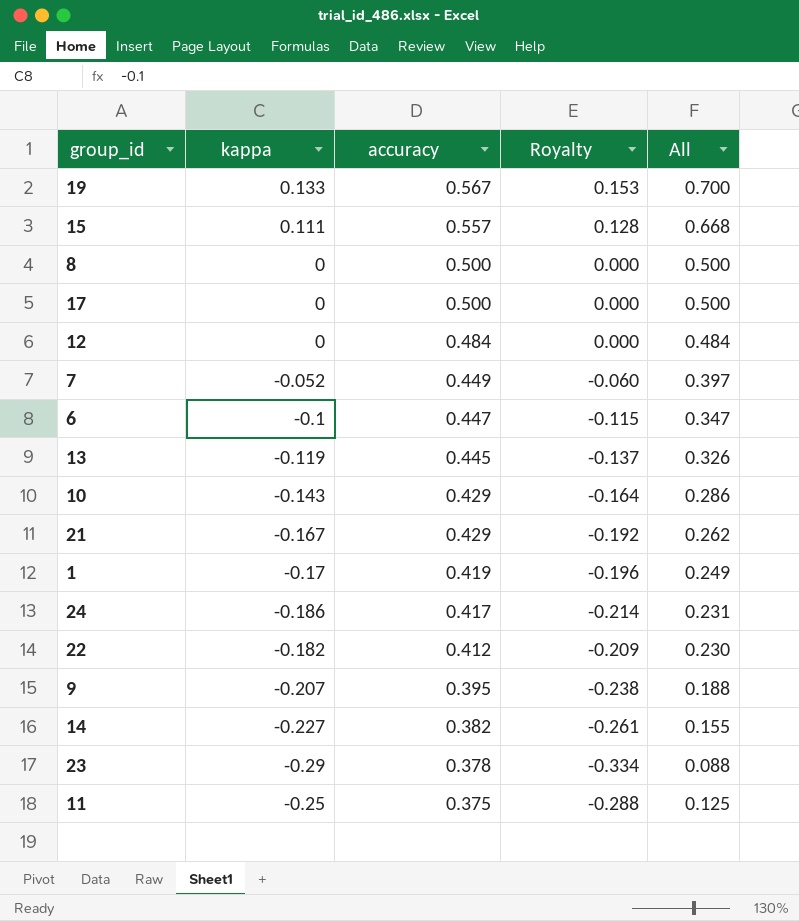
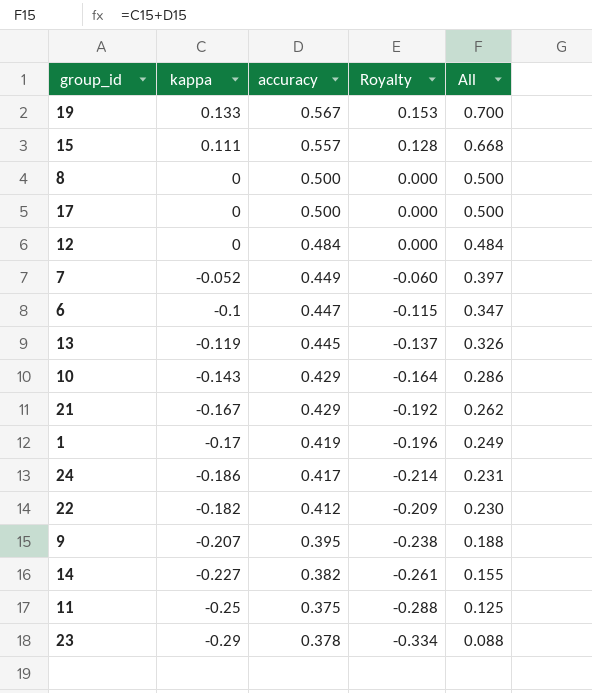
row order: accuracy descending -> All descending

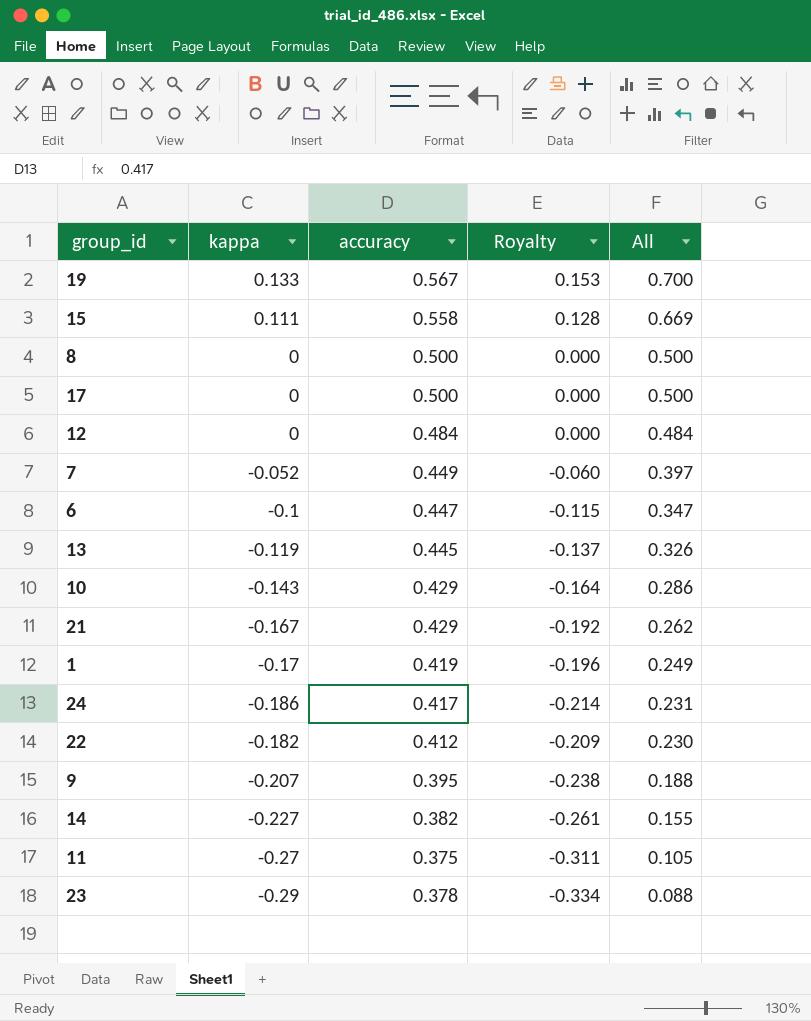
15 | accuracy: 0.557 -> 0.558
15 | All: 0.668 -> 0.669
11 | kappa: -0.25 -> -0.27
11 | Royalty: -0.288 -> -0.311
11 | All: 0.125 -> 0.105

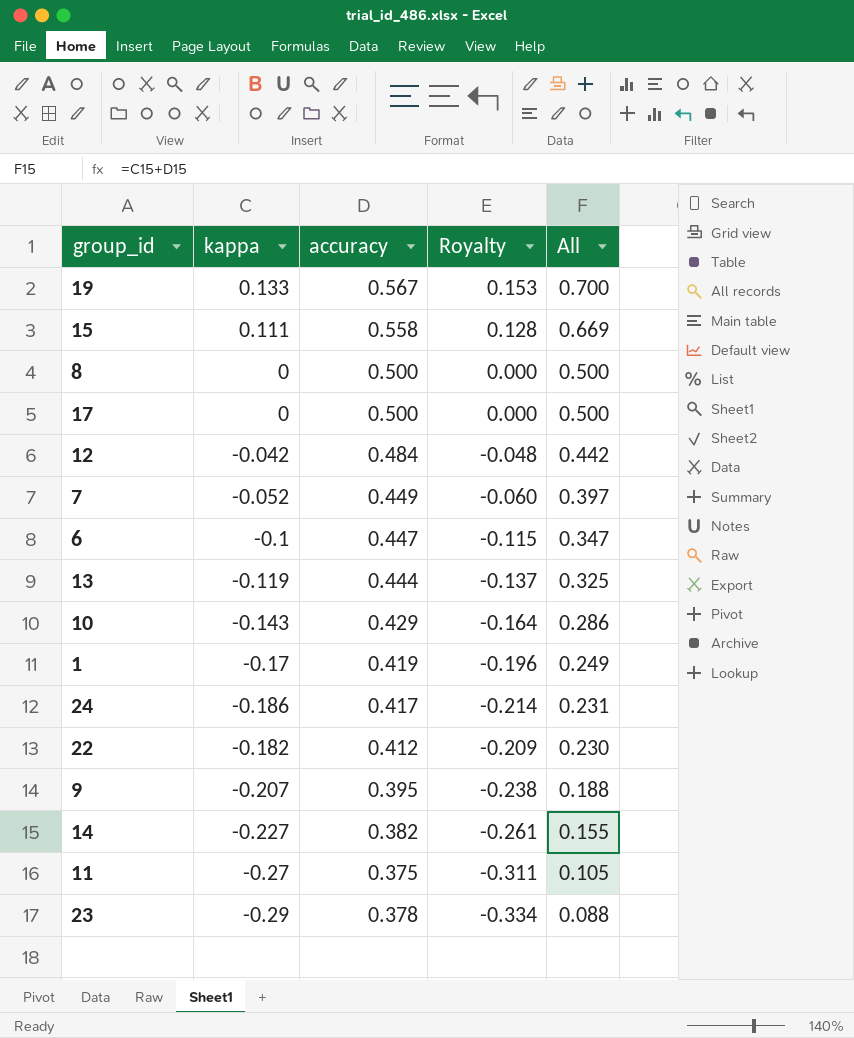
row 21: -0.167 | 0.429 | -0.192 | 0.262 -> none
12 | kappa: 0 -> -0.042
12 | Royalty: 0.000 -> -0.048
12 | All: 0.484 -> 0.442
13 | accuracy: 0.445 -> 0.444
13 | All: 0.326 -> 0.325

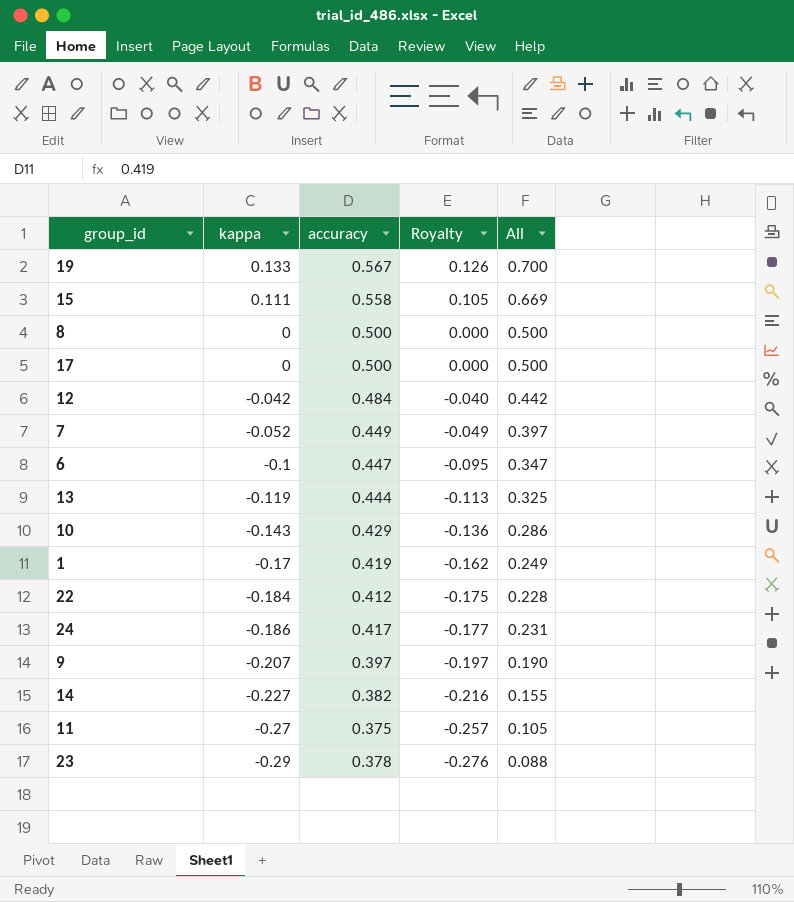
row order: All descending -> kappa descending
column Royalty | formula: [kappa] * 1.15 -> [kappa] * 0.95
22 | kappa: -0.182 -> -0.184
22 | All: 0.230 -> 0.228
9 | accuracy: 0.395 -> 0.397
9 | All: 0.188 -> 0.190

